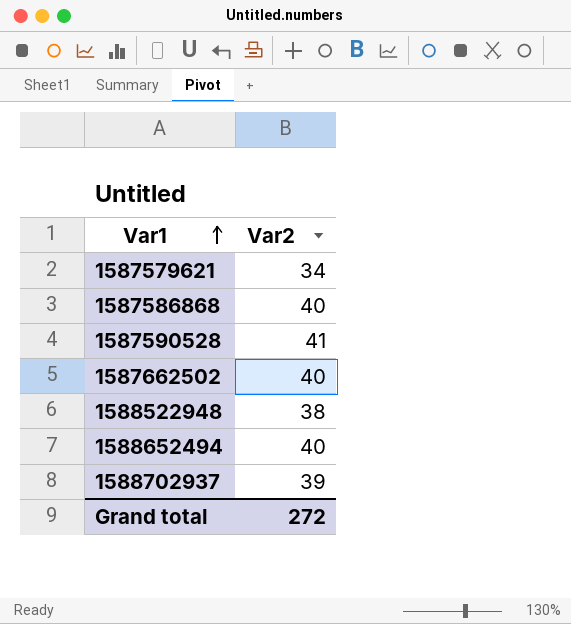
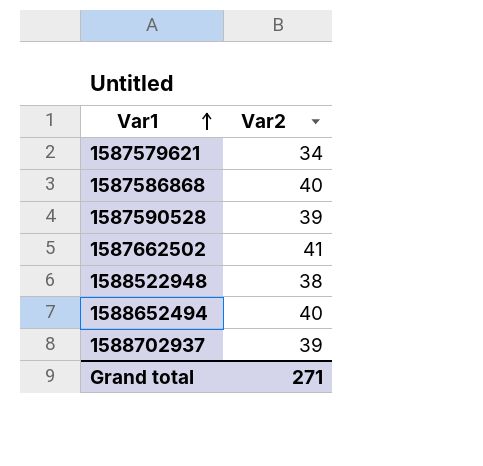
1587590528 | Var2: 41 -> 39
1587662502 | Var2: 40 -> 41
Grand total | Var2: 272 -> 271

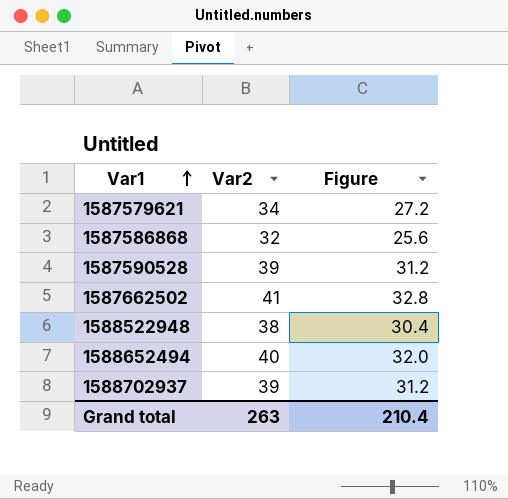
column Figure | formula: none -> [Var2] * 0.8
1587586868 | Var2: 40 -> 32
Grand total | Var2: 271 -> 263

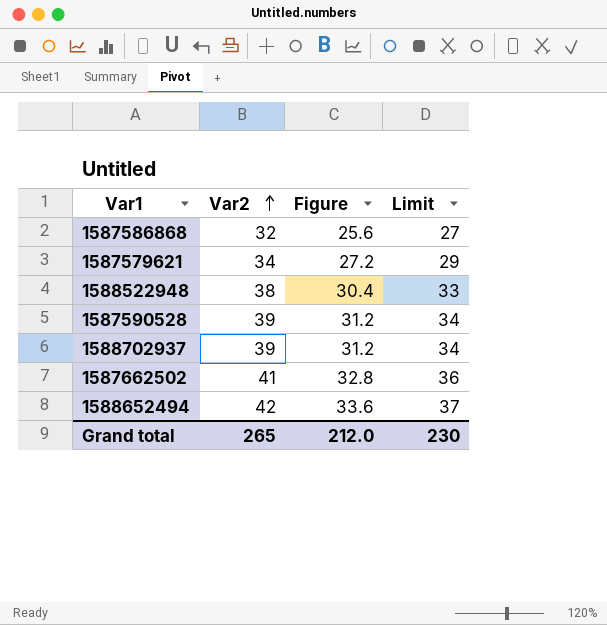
row order: Var1 ascending -> Var2 ascending
column Limit | formula: none -> [Var2] - 5
1588652494 | Var2: 40 -> 42
1588652494 | Figure: 32.0 -> 33.6
Grand total | Var2: 263 -> 265
Grand total | Figure: 210.4 -> 212.0

